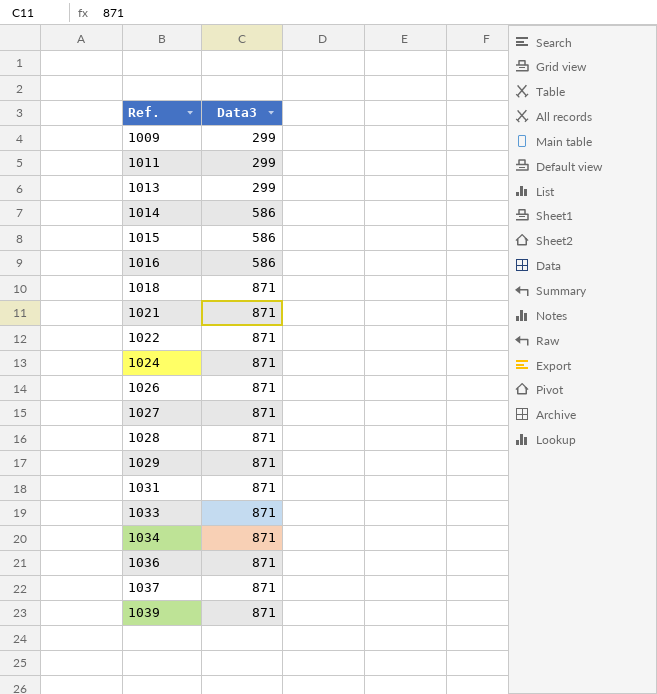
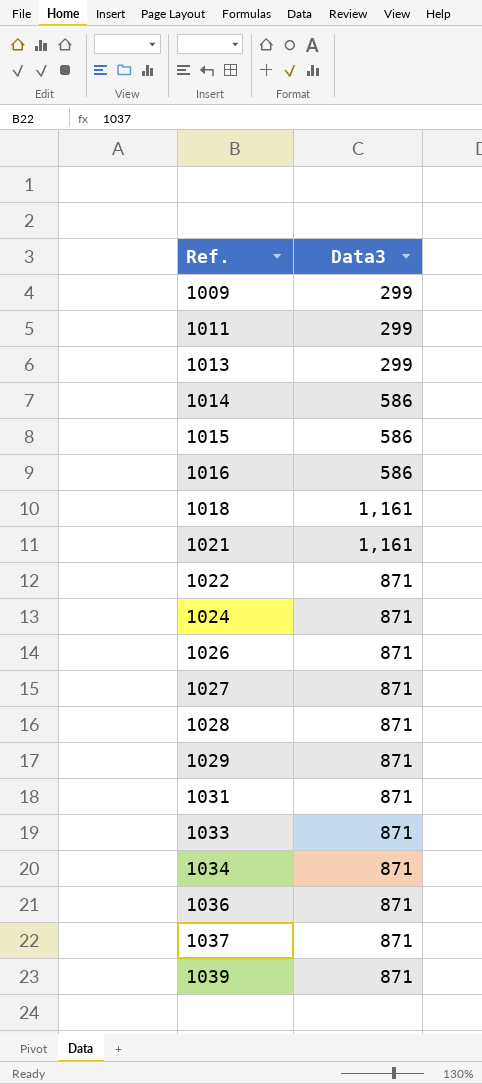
1018 | Data3: 871 -> 1,161
1021 | Data3: 871 -> 1,161

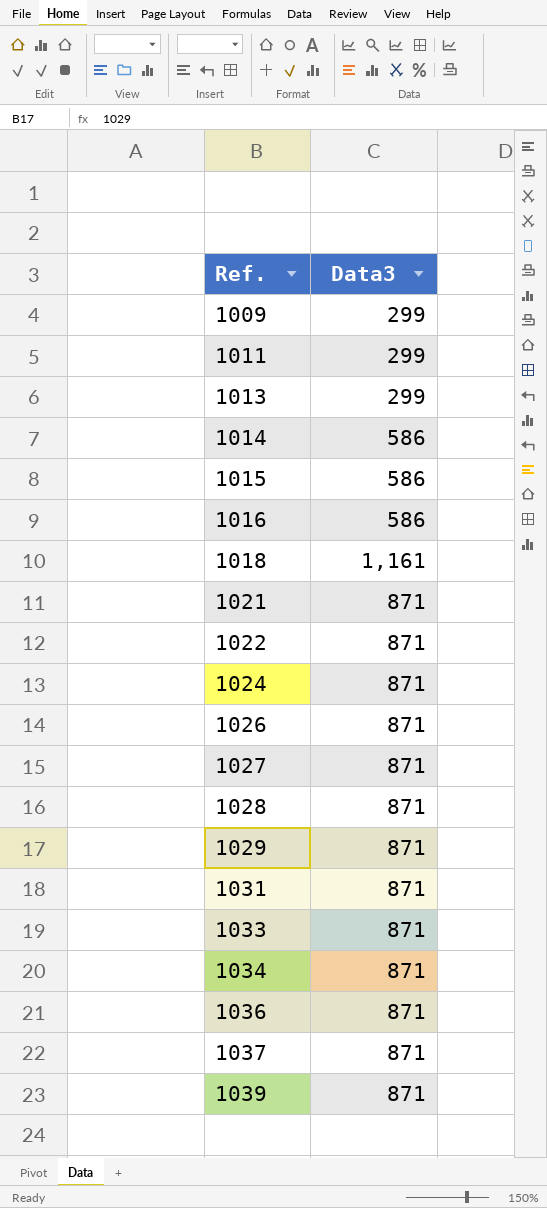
1021 | Data3: 1,161 -> 871

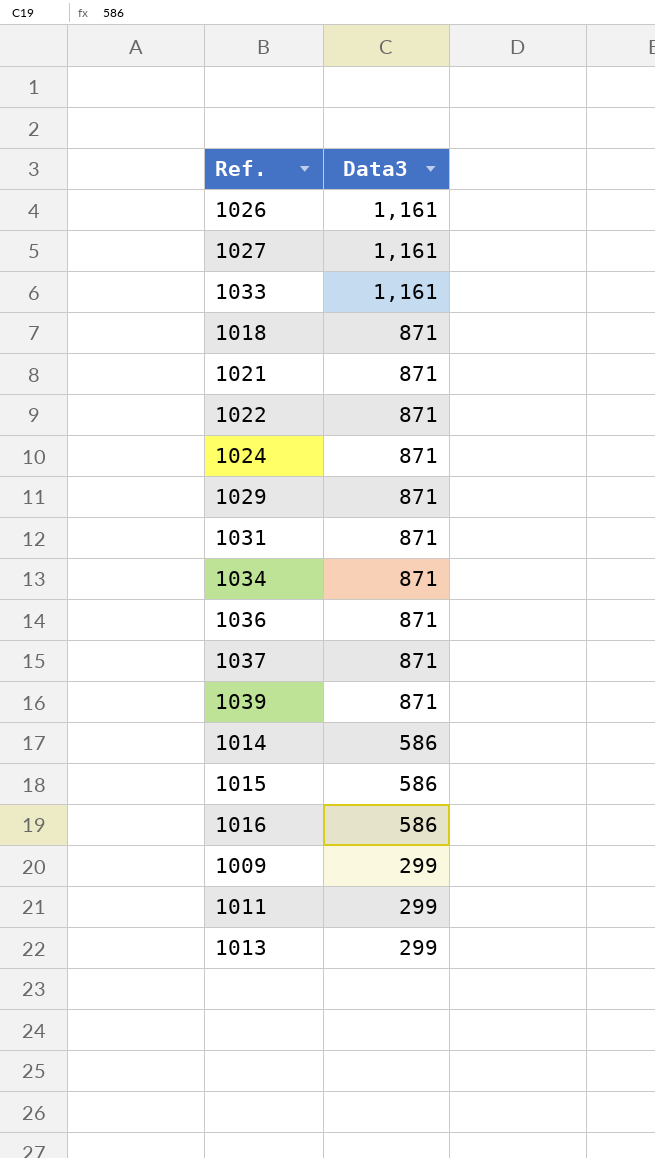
row order: Ref. ascending -> Data3 descending
row 1028: 871 -> none
1026 | Data3: 871 -> 1,161
1027 | Data3: 871 -> 1,161
1033 | Data3: 871 -> 1,161
1018 | Data3: 1,161 -> 871

